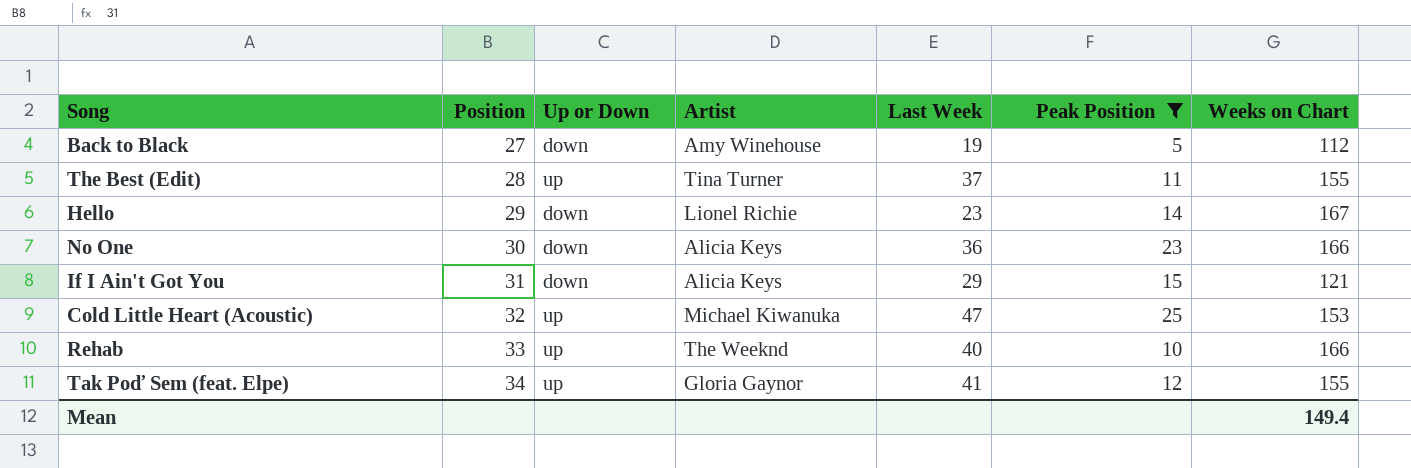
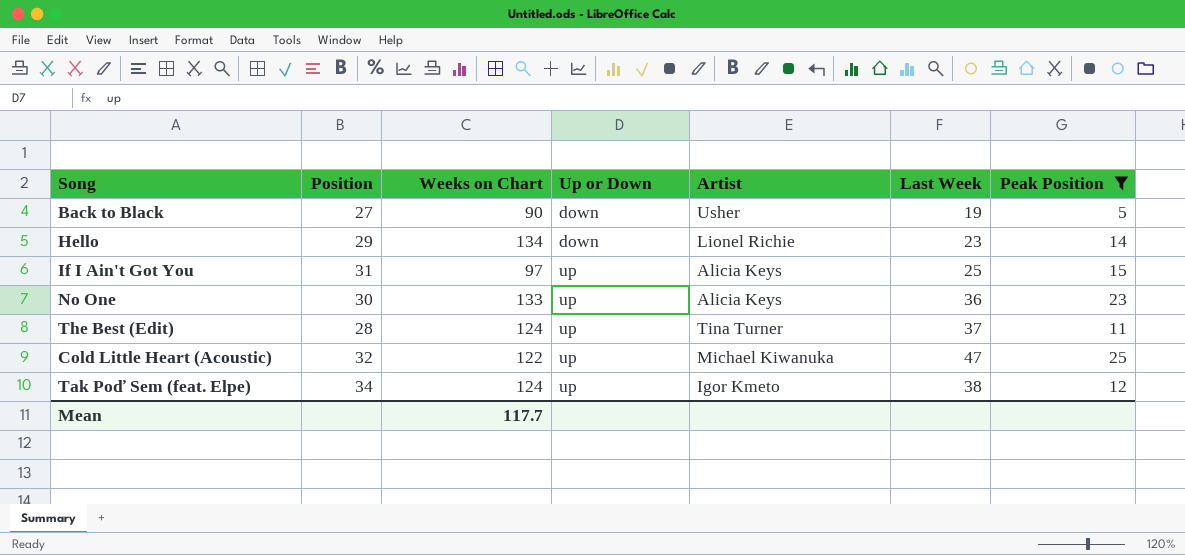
row order: Position ascending -> Up or Down ascending
column Weeks on Chart | position: 7 -> 3
row Rehab: 33 | up | The Weeknd | 40 | 10 | 166 -> none
Back to Black | Weeks on Chart: 112 -> 90
Back to Black | Artist: Amy Winehouse -> Usher
Hello | Weeks on Chart: 167 -> 134
If I Ain't Got You | Weeks on Chart: 121 -> 97
If I Ain't Got You | Up or Down: down -> up
If I Ain't Got You | Last Week: 29 -> 25
No One | Weeks on Chart: 166 -> 133
No One | Up or Down: down -> up
The Best (Edit) | Weeks on Chart: 155 -> 124
Cold Little Heart (Acoustic) | Weeks on Chart: 153 -> 122
Tak Poď Sem (feat. Elpe) | Weeks on Chart: 155 -> 124
Tak Poď Sem (feat. Elpe) | Artist: Gloria Gaynor -> Igor Kmeto
Tak Poď Sem (feat. Elpe) | Last Week: 41 -> 38
Mean | Weeks on Chart: 149.4 -> 117.7

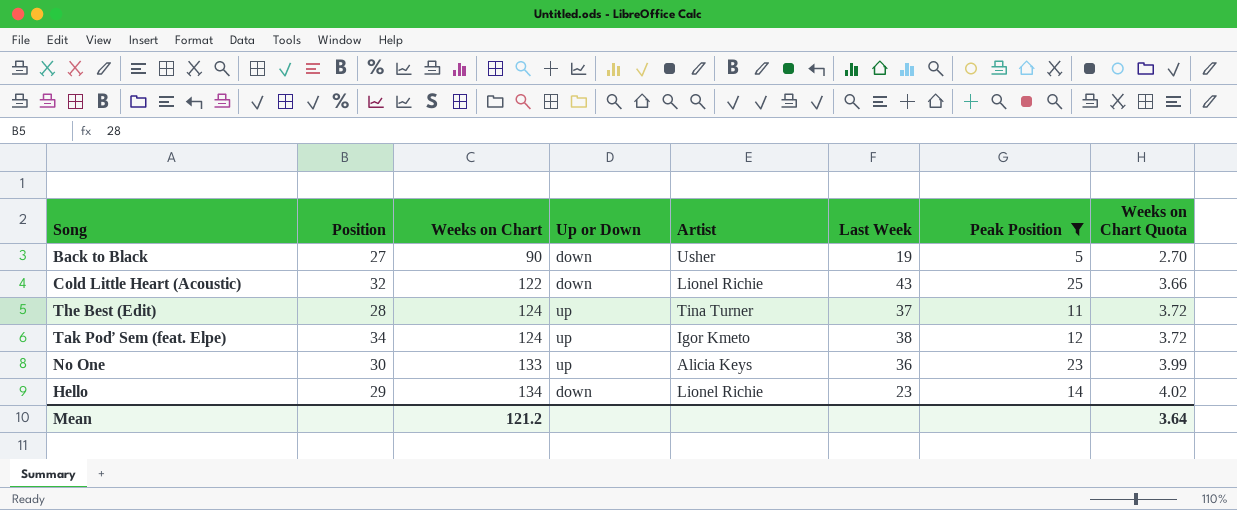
row order: Up or Down ascending -> Weeks on Chart ascending
column Weeks on Chart Quota | formula: none -> [Weeks on Chart] * 0.03
row If I Ain't Got You: 31 | 97 | up | Alicia Keys | 25 | 15 -> none
Cold Little Heart (Acoustic) | Up or Down: up -> down
Cold Little Heart (Acoustic) | Artist: Michael Kiwanuka -> Lionel Richie
Cold Little Heart (Acoustic) | Last Week: 47 -> 43
Mean | Weeks on Chart: 117.7 -> 121.2

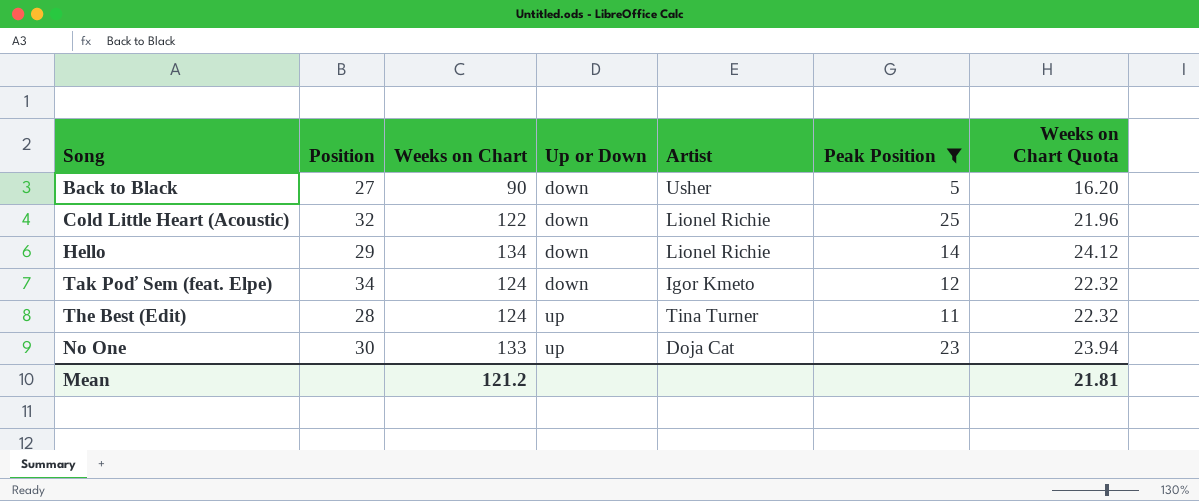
row order: Weeks on Chart ascending -> Up or Down ascending
column Last Week | position: 6 -> none
column Weeks on Chart Quota | formula: [Weeks on Chart] * 0.03 -> [Weeks on Chart] * 0.18
Tak Poď Sem (feat. Elpe) | Up or Down: up -> down
No One | Artist: Alicia Keys -> Doja Cat
Mean | Weeks on Chart Quota: 3.64 -> 21.81

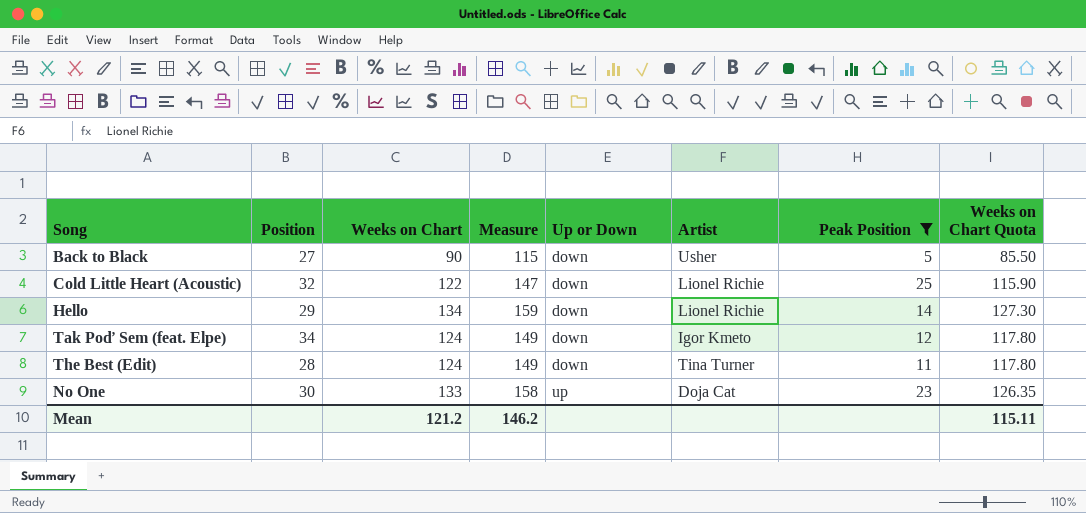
column Measure | formula: none -> [Weeks on Chart] + 25
column Weeks on Chart Quota | formula: [Weeks on Chart] * 0.18 -> [Weeks on Chart] * 0.95
The Best (Edit) | Up or Down: up -> down
Mean | Weeks on Chart Quota: 21.81 -> 115.11

